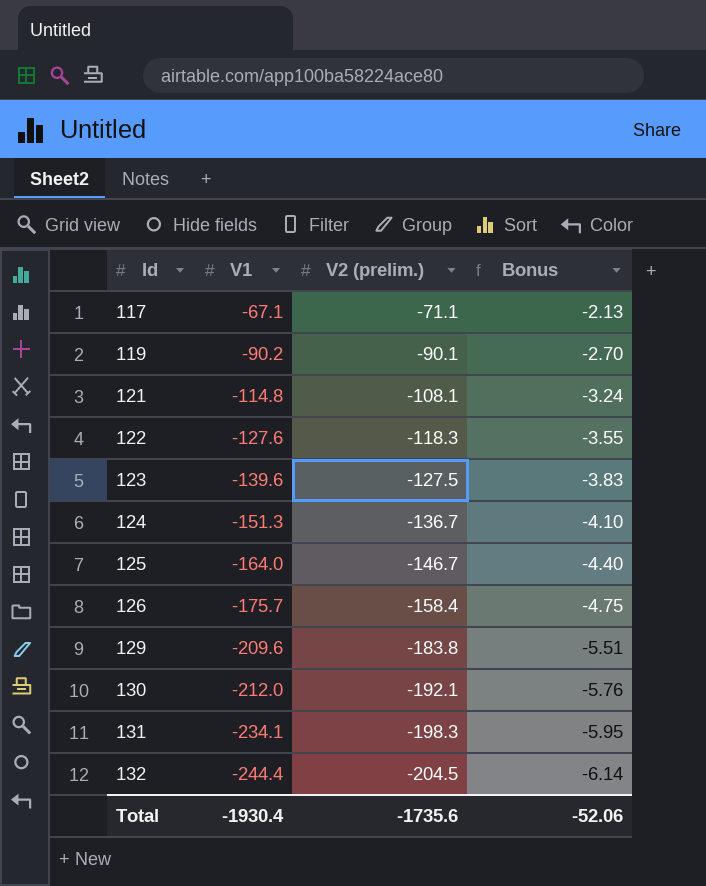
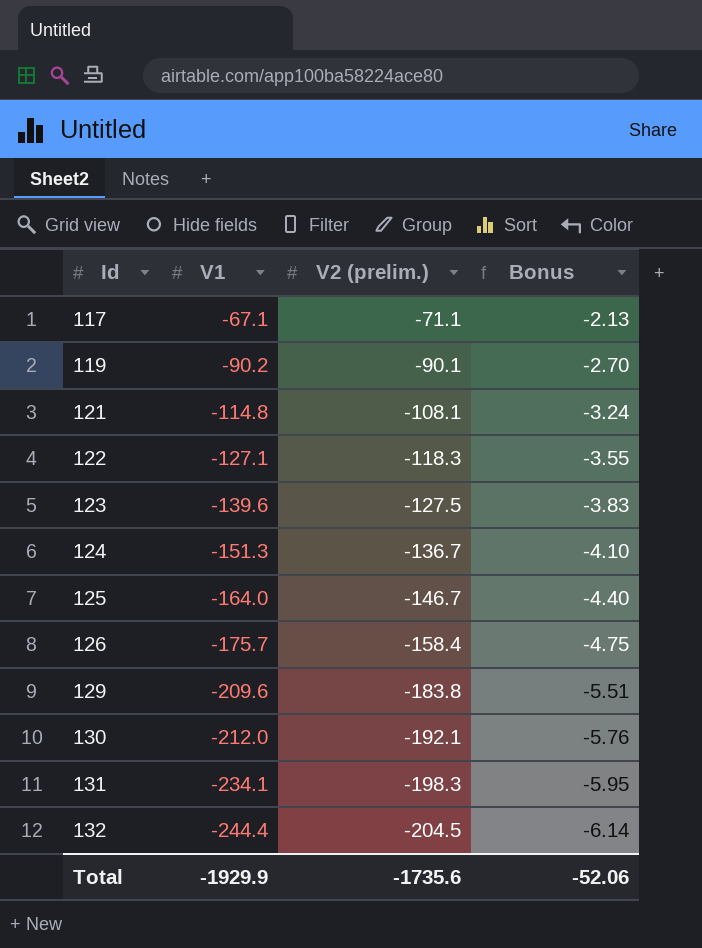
122 | V1: -127.6 -> -127.1
Total | V1: -1930.4 -> -1929.9

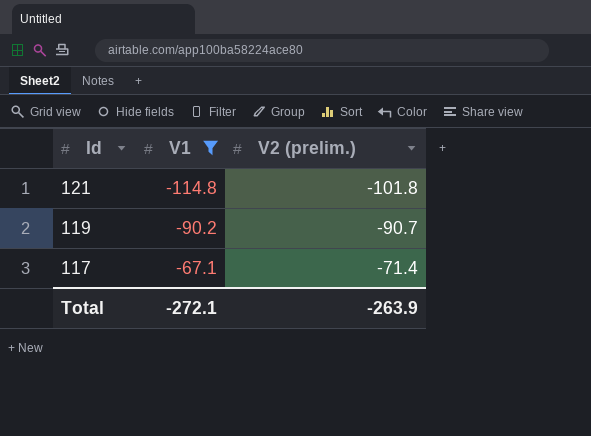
filter: none -> V1 >= -114.8
row order: Id ascending -> Id descending
column Bonus | formula: [V2 (prelim.)] * 0.03 -> none
121 | V2 (prelim.): -108.1 -> -101.8
119 | V2 (prelim.): -90.1 -> -90.7
117 | V2 (prelim.): -71.1 -> -71.4
Total | V1: -1929.9 -> -272.1
Total | V2 (prelim.): -1735.6 -> -263.9

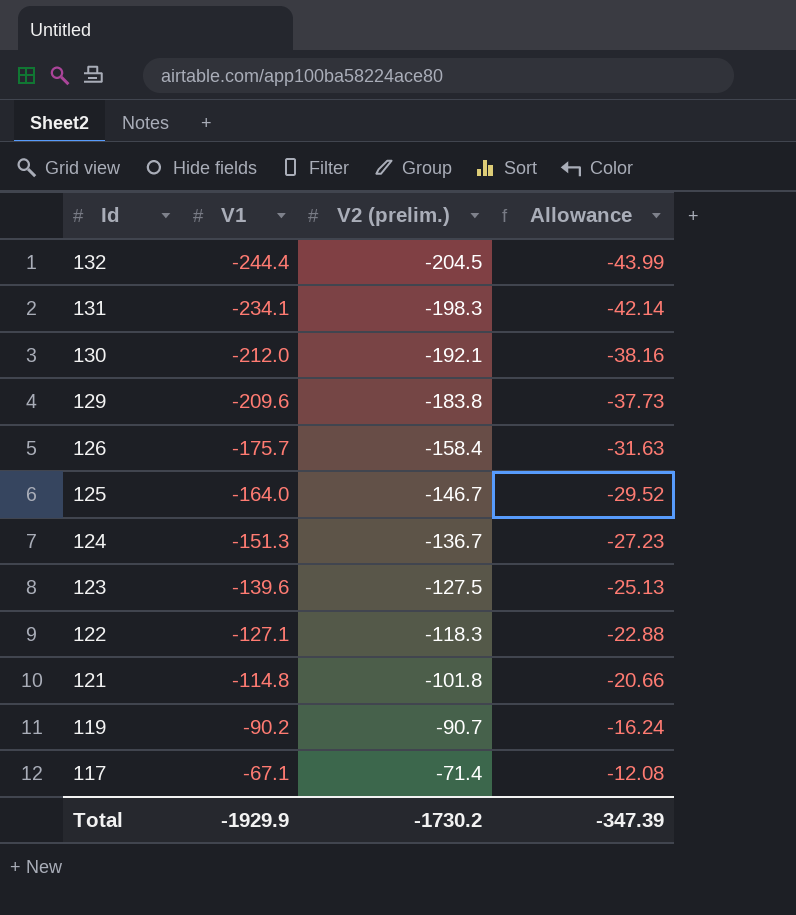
filter: V1 >= -114.8 -> none
column Allowance | formula: none -> [V1] * 0.18
Total | V1: -272.1 -> -1929.9
Total | V2 (prelim.): -263.9 -> -1730.2

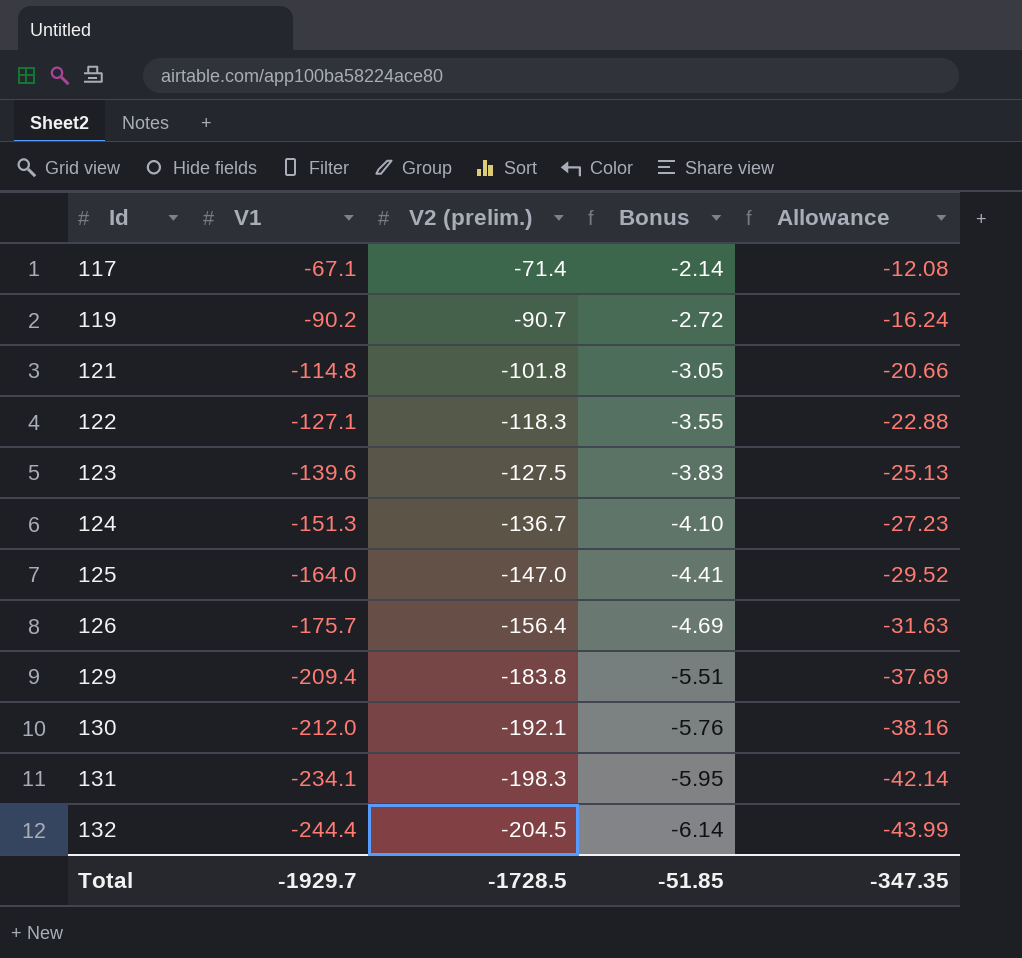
row order: Id descending -> Id ascending
column Bonus | formula: none -> [V2 (prelim.)] * 0.03
125 | V2 (prelim.): -146.7 -> -147.0
126 | V2 (prelim.): -158.4 -> -156.4
129 | V1: -209.6 -> -209.4
129 | Allowance: -37.73 -> -37.69
Total | V1: -1929.9 -> -1929.7
Total | V2 (prelim.): -1730.2 -> -1728.5
Total | Allowance: -347.39 -> -347.35

